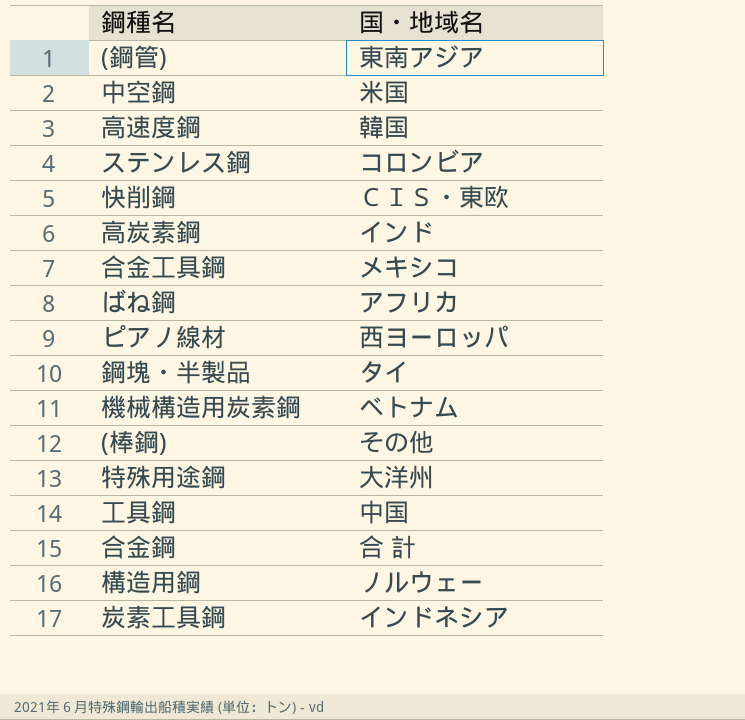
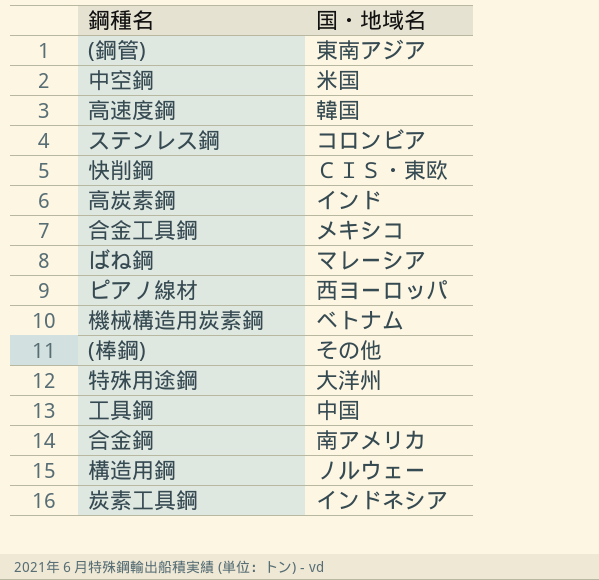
row 鋼塊・半製品: タイ -> none
ばね鋼 | 国・地域名: アフリカ -> マレーシア
合金鋼 | 国・地域名: 合 計 -> 南アメリカ

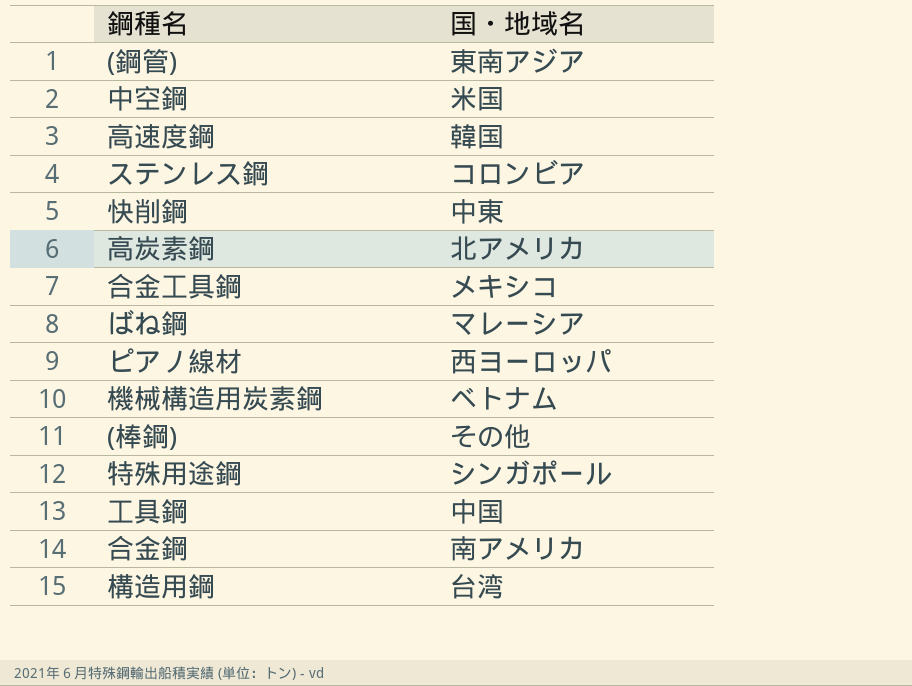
row 炭素工具鋼: インドネシア -> none
快削鋼 | 国・地域名: ＣＩＳ・東欧 -> 中東
高炭素鋼 | 国・地域名: インド -> 北アメリカ
特殊用途鋼 | 国・地域名: 大洋州 -> シンガポール
構造用鋼 | 国・地域名: ノルウェー -> 台湾

